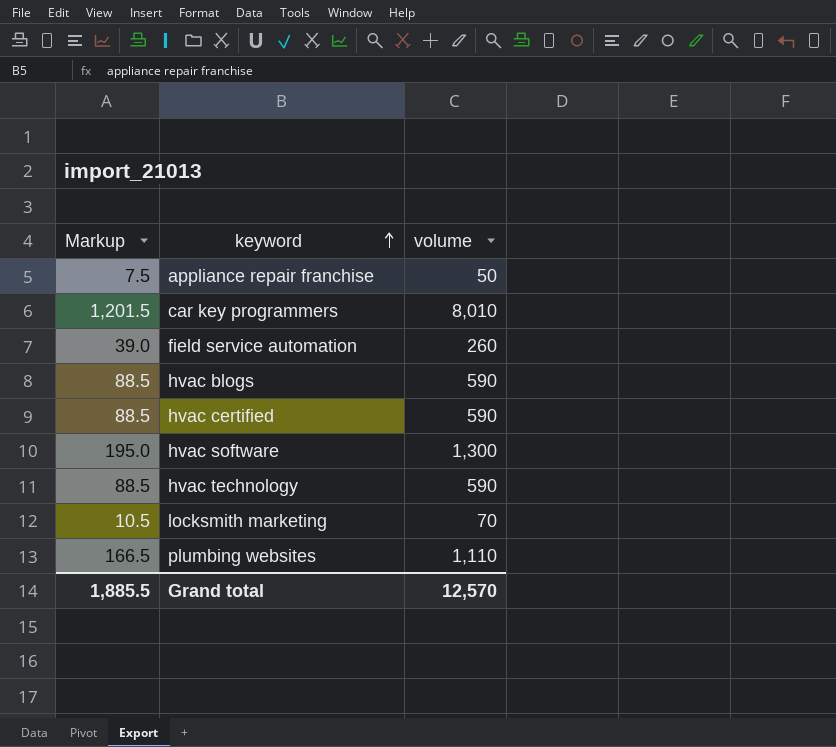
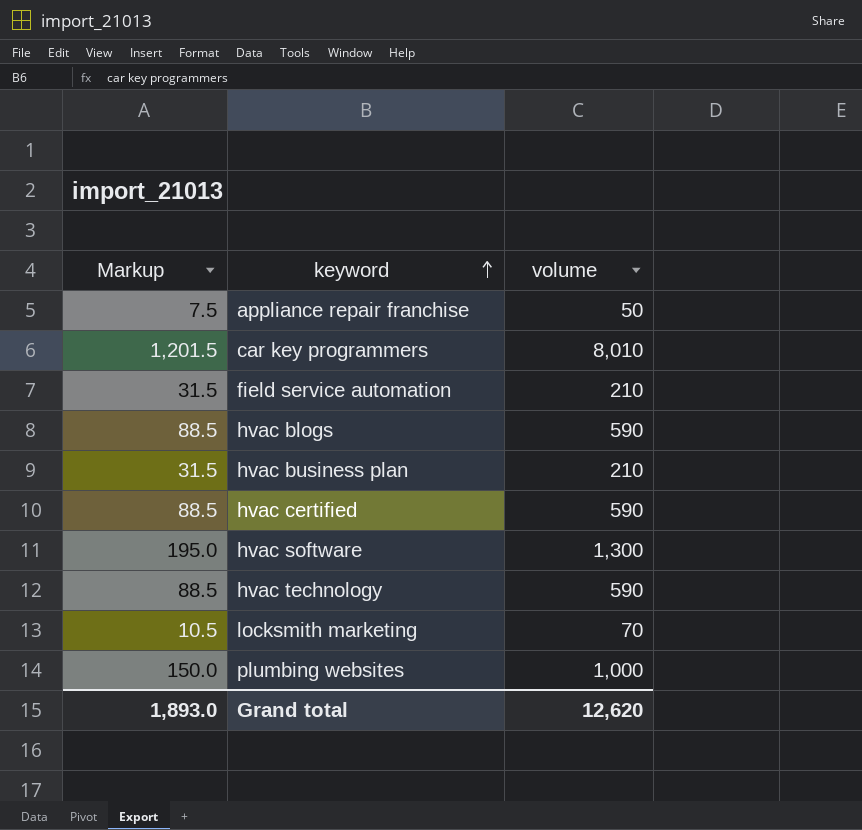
field service automation | Markup: 39.0 -> 31.5
field service automation | volume: 260 -> 210
row hvac business plan: none -> 31.5 | 210
plumbing websites | Markup: 166.5 -> 150.0
plumbing websites | volume: 1,110 -> 1,000
Grand total | Markup: 1,885.5 -> 1,893.0
Grand total | volume: 12,570 -> 12,620

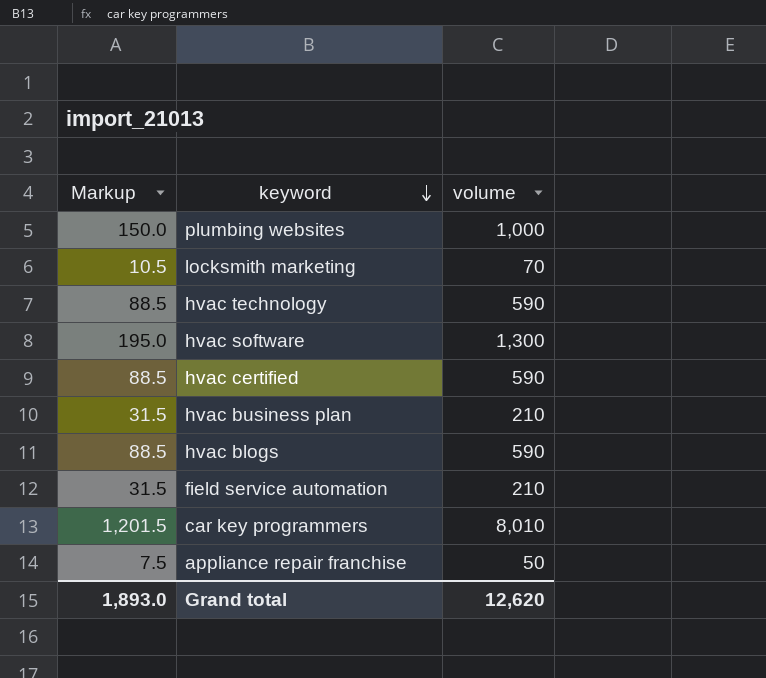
row order: keyword ascending -> keyword descending

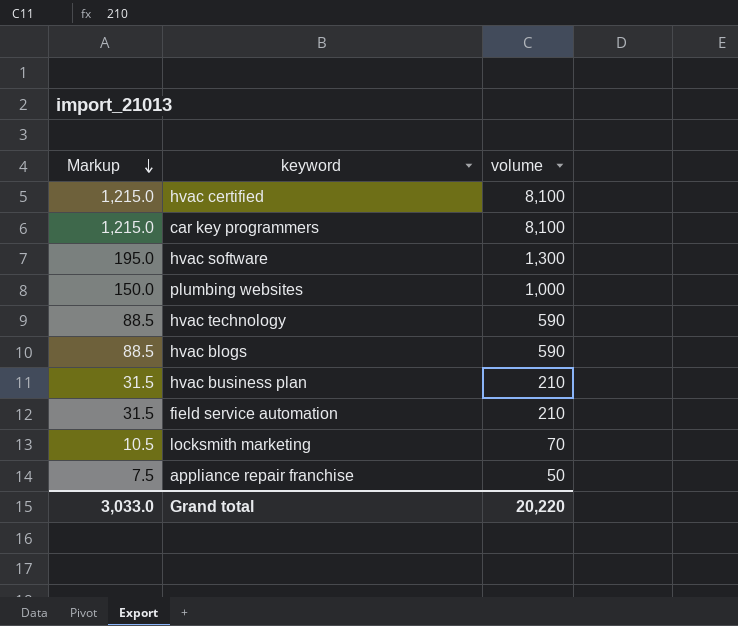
row order: keyword descending -> Markup descending
hvac certified | Markup: 88.5 -> 1,215.0
hvac certified | volume: 590 -> 8,100
car key programmers | Markup: 1,201.5 -> 1,215.0
car key programmers | volume: 8,010 -> 8,100
Grand total | Markup: 1,893.0 -> 3,033.0
Grand total | volume: 12,620 -> 20,220

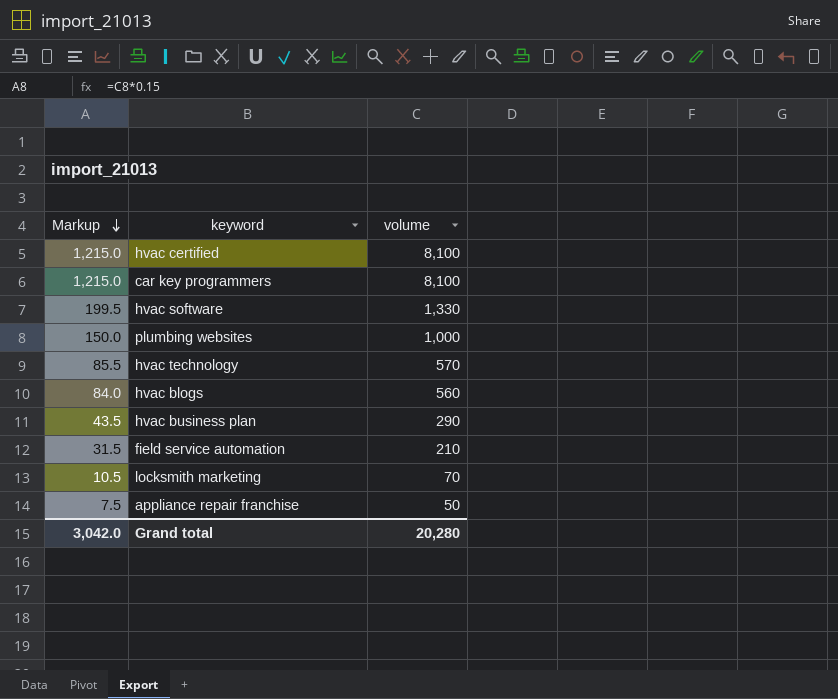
hvac software | Markup: 195.0 -> 199.5
hvac software | volume: 1,300 -> 1,330
hvac technology | Markup: 88.5 -> 85.5
hvac technology | volume: 590 -> 570
hvac blogs | Markup: 88.5 -> 84.0
hvac blogs | volume: 590 -> 560
hvac business plan | Markup: 31.5 -> 43.5
hvac business plan | volume: 210 -> 290
Grand total | Markup: 3,033.0 -> 3,042.0
Grand total | volume: 20,220 -> 20,280

